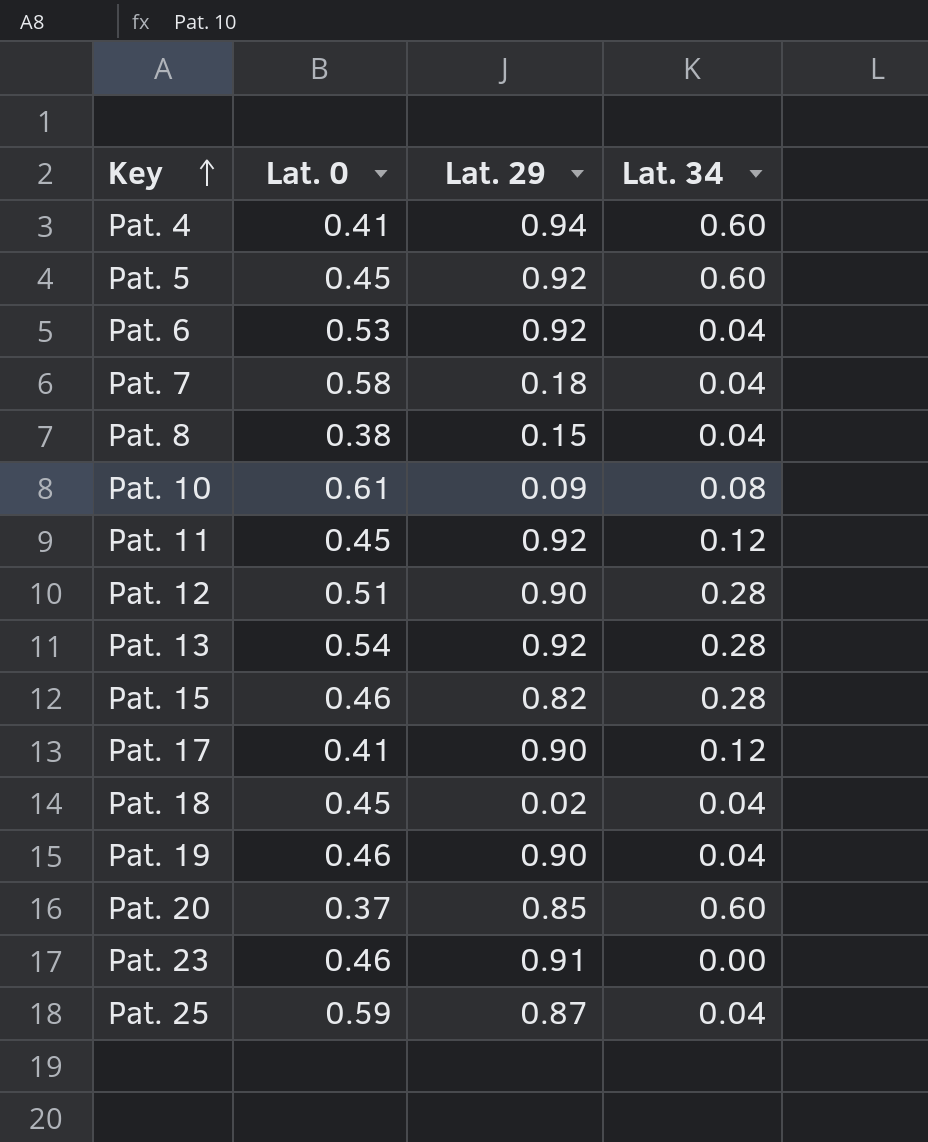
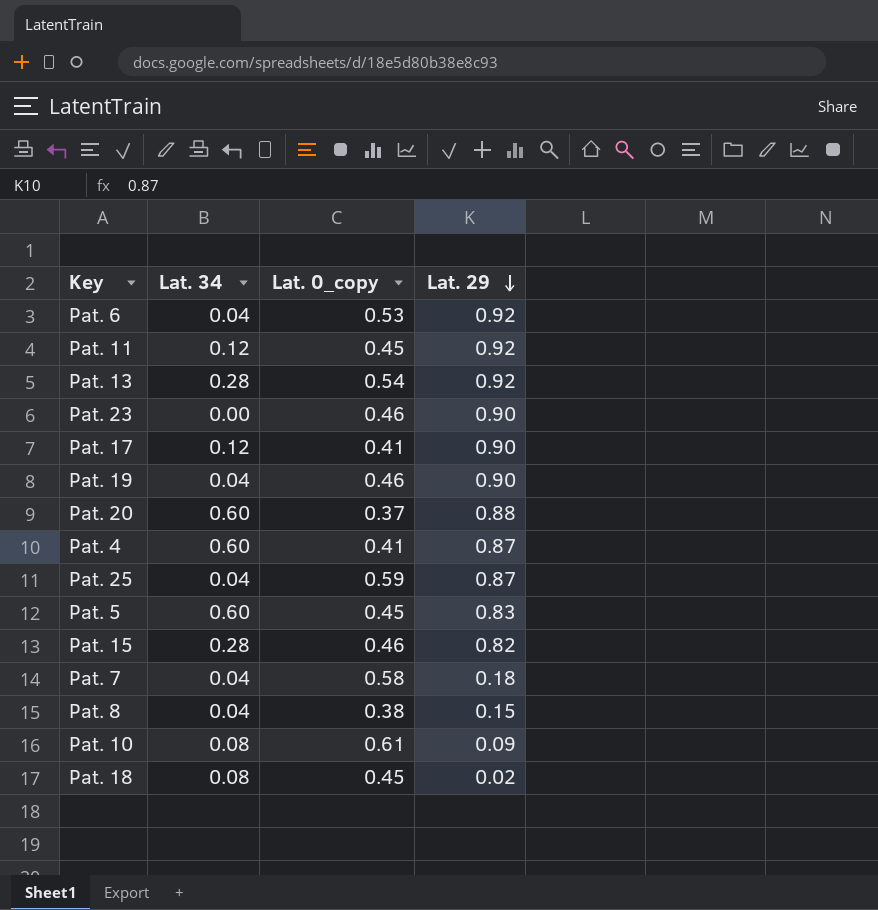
row order: Key ascending -> Lat. 29 descending
column Lat. 34 | position: 4 -> 2
column name: Lat. 0 -> Lat. 0_copy
row Pat. 12: 0.51 | 0.90 | 0.28 -> none
Pat. 23 | Lat. 29: 0.91 -> 0.90
Pat. 20 | Lat. 29: 0.85 -> 0.88
Pat. 4 | Lat. 29: 0.94 -> 0.87
Pat. 5 | Lat. 29: 0.92 -> 0.83
Pat. 18 | Lat. 34: 0.04 -> 0.08

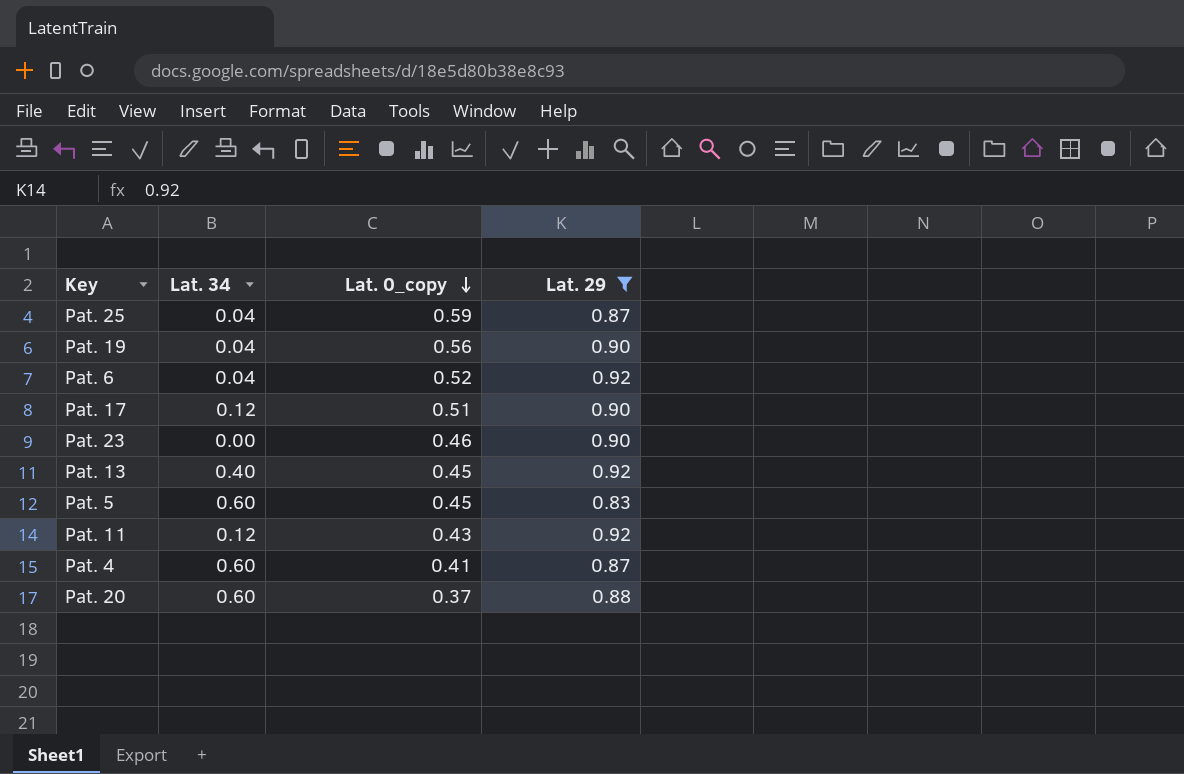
filter: none -> Lat. 29 >= 0.83
row order: Lat. 29 descending -> Lat. 0_copy descending
Pat. 19 | Lat. 0_copy: 0.46 -> 0.56
Pat. 6 | Lat. 0_copy: 0.53 -> 0.52
Pat. 17 | Lat. 0_copy: 0.41 -> 0.51
Pat. 13 | Lat. 34: 0.28 -> 0.40
Pat. 13 | Lat. 0_copy: 0.54 -> 0.45
Pat. 11 | Lat. 0_copy: 0.45 -> 0.43

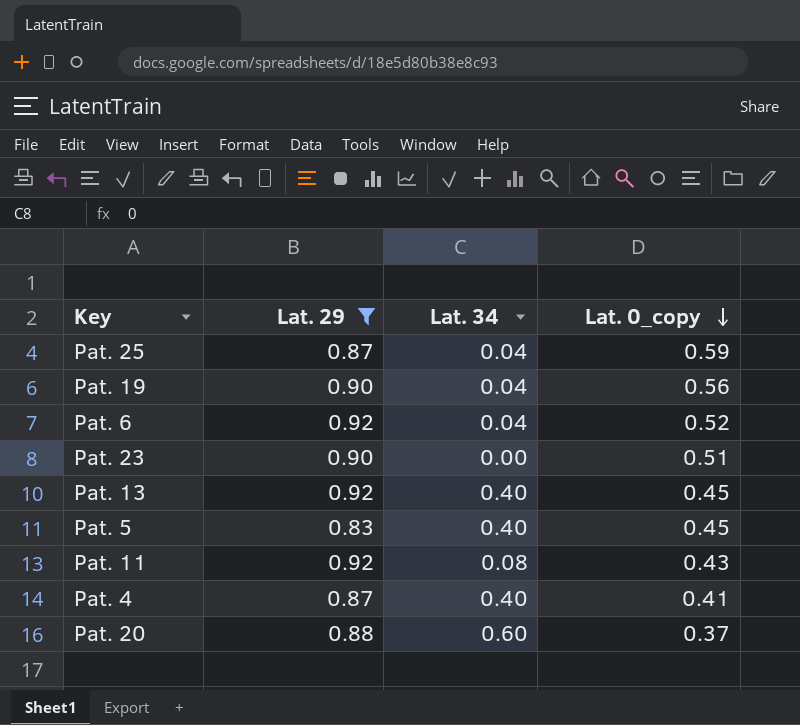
column Lat. 29 | position: 4 -> 2
row Pat. 17: 0.12 | 0.51 | 0.90 -> none
Pat. 23 | Lat. 0_copy: 0.46 -> 0.51
Pat. 5 | Lat. 34: 0.60 -> 0.40
Pat. 11 | Lat. 34: 0.12 -> 0.08
Pat. 4 | Lat. 34: 0.60 -> 0.40

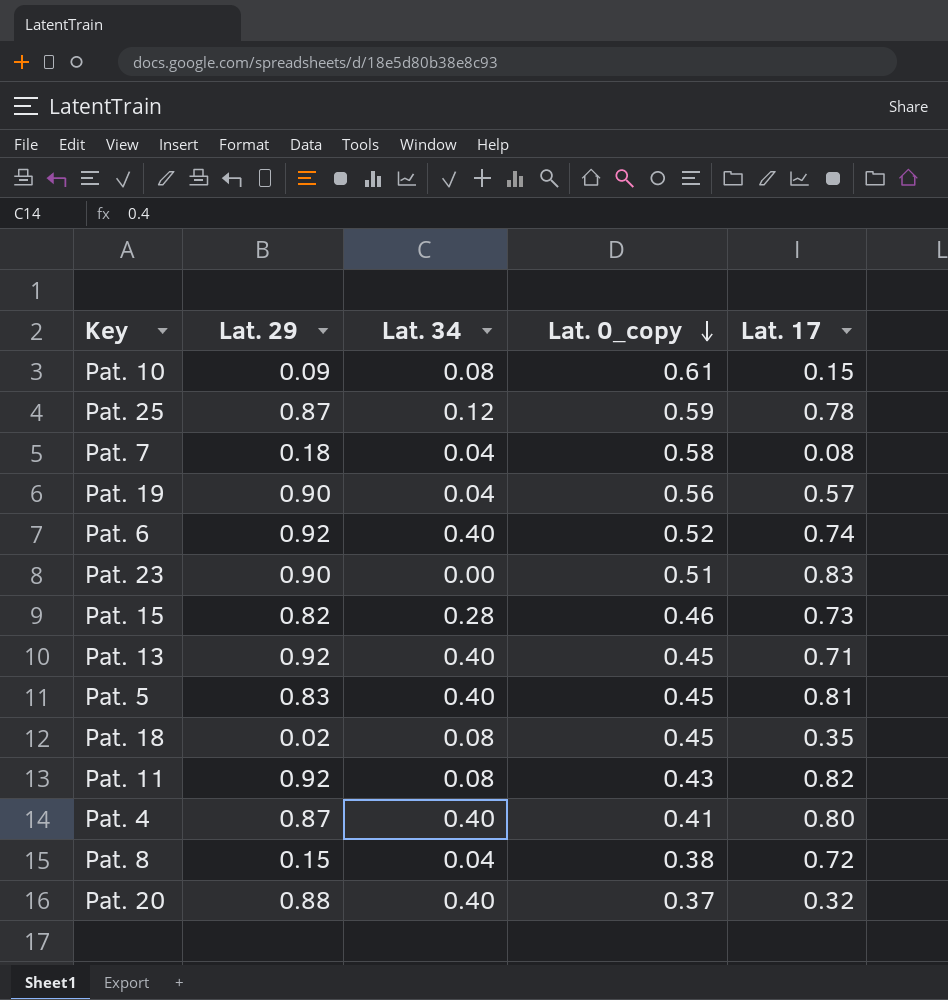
filter: Lat. 29 >= 0.83 -> none
column Lat. 17 | position: none -> 5
Pat. 25 | Lat. 34: 0.04 -> 0.12
Pat. 6 | Lat. 34: 0.04 -> 0.40
Pat. 20 | Lat. 34: 0.60 -> 0.40

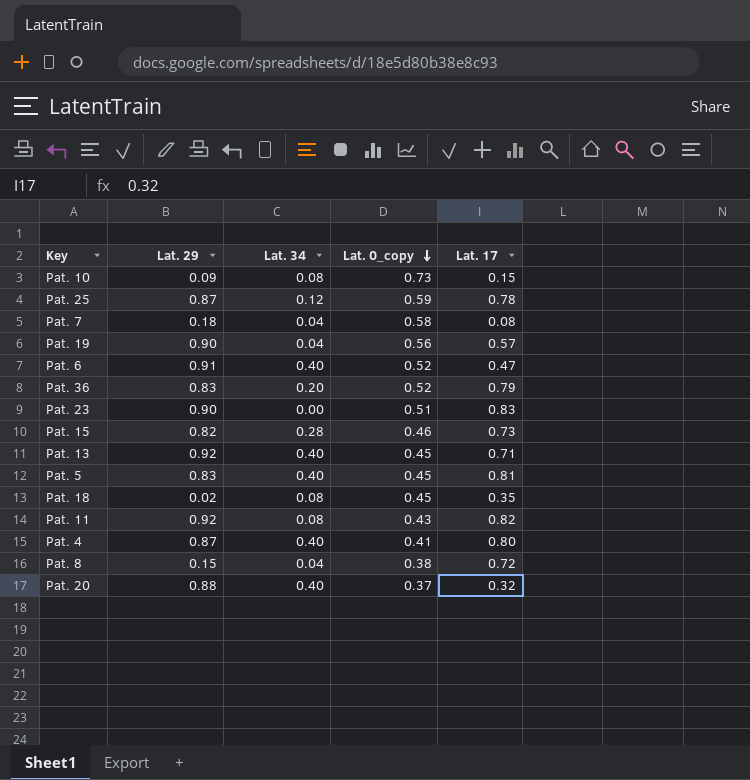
Pat. 10 | Lat. 0_copy: 0.61 -> 0.73
Pat. 6 | Lat. 29: 0.92 -> 0.91
Pat. 6 | Lat. 17: 0.74 -> 0.47
row Pat. 36: none -> 0.83 | 0.20 | 0.52 | 0.79

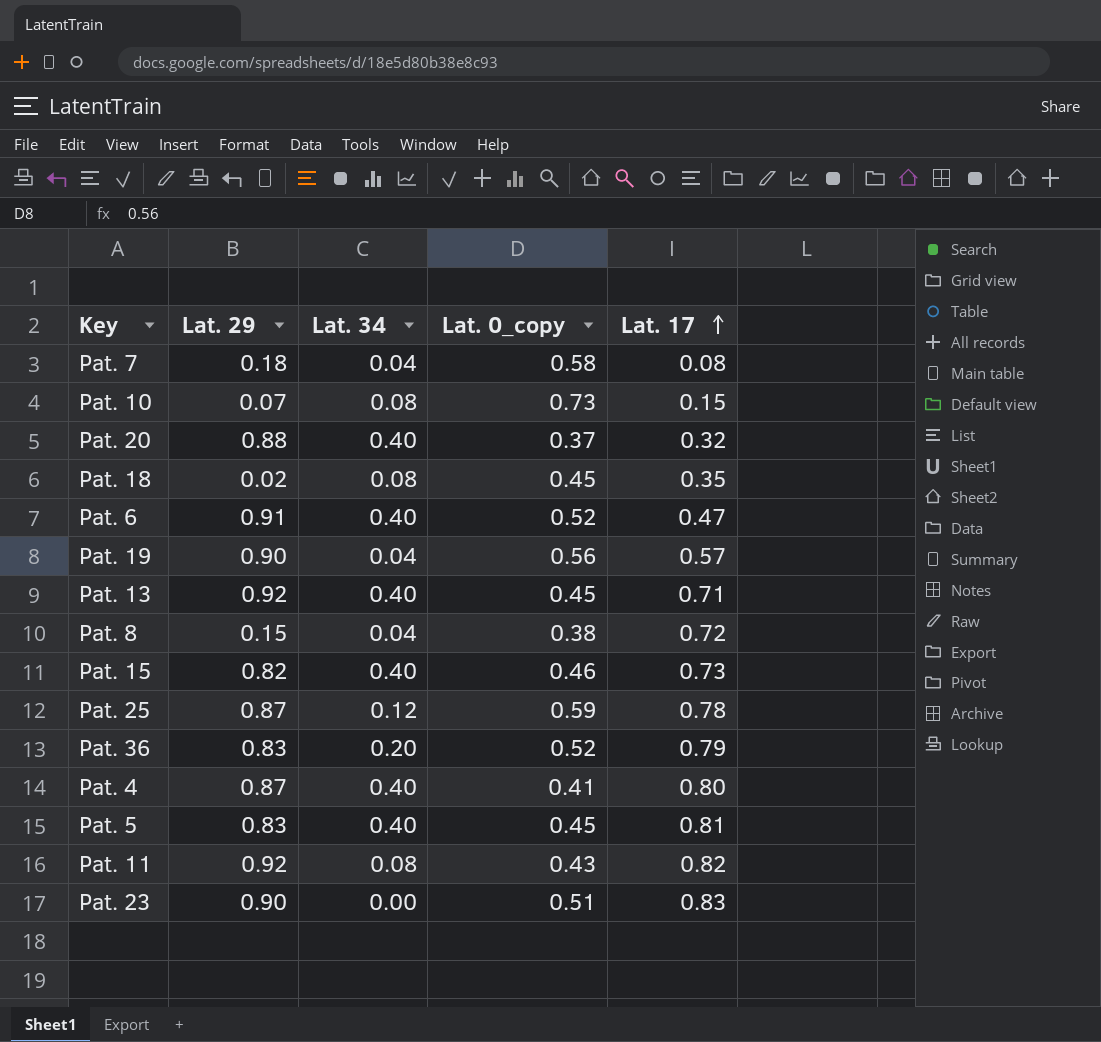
row order: Lat. 0_copy descending -> Lat. 17 ascending
Pat. 10 | Lat. 29: 0.09 -> 0.07
Pat. 15 | Lat. 34: 0.28 -> 0.40

